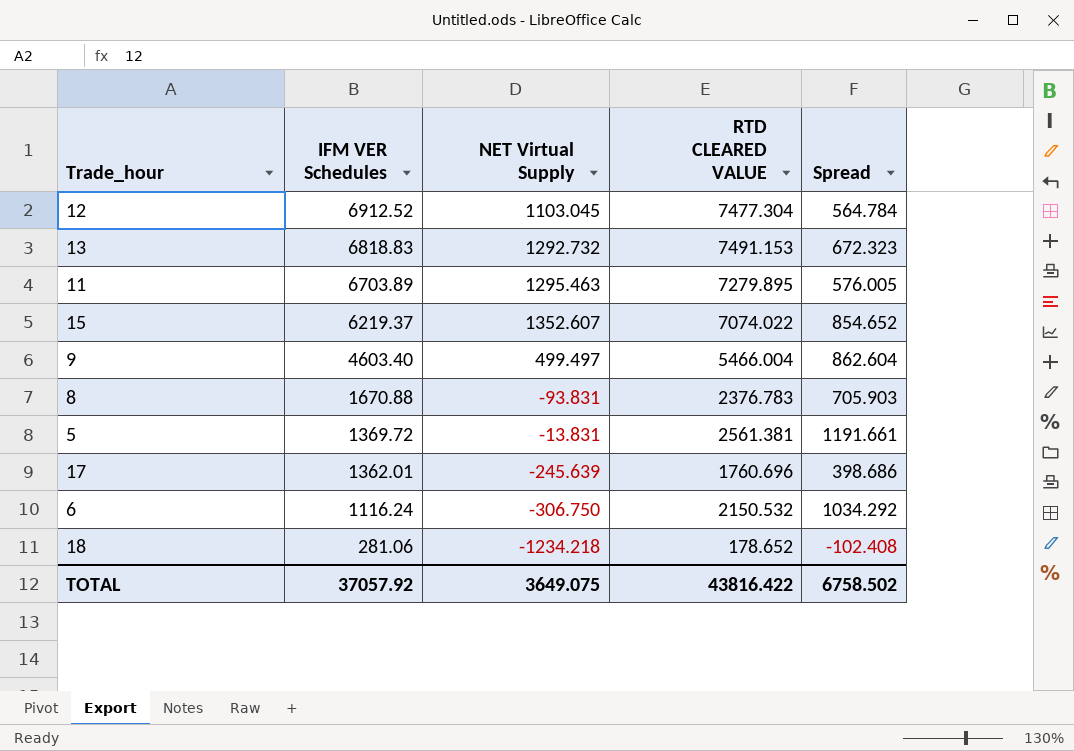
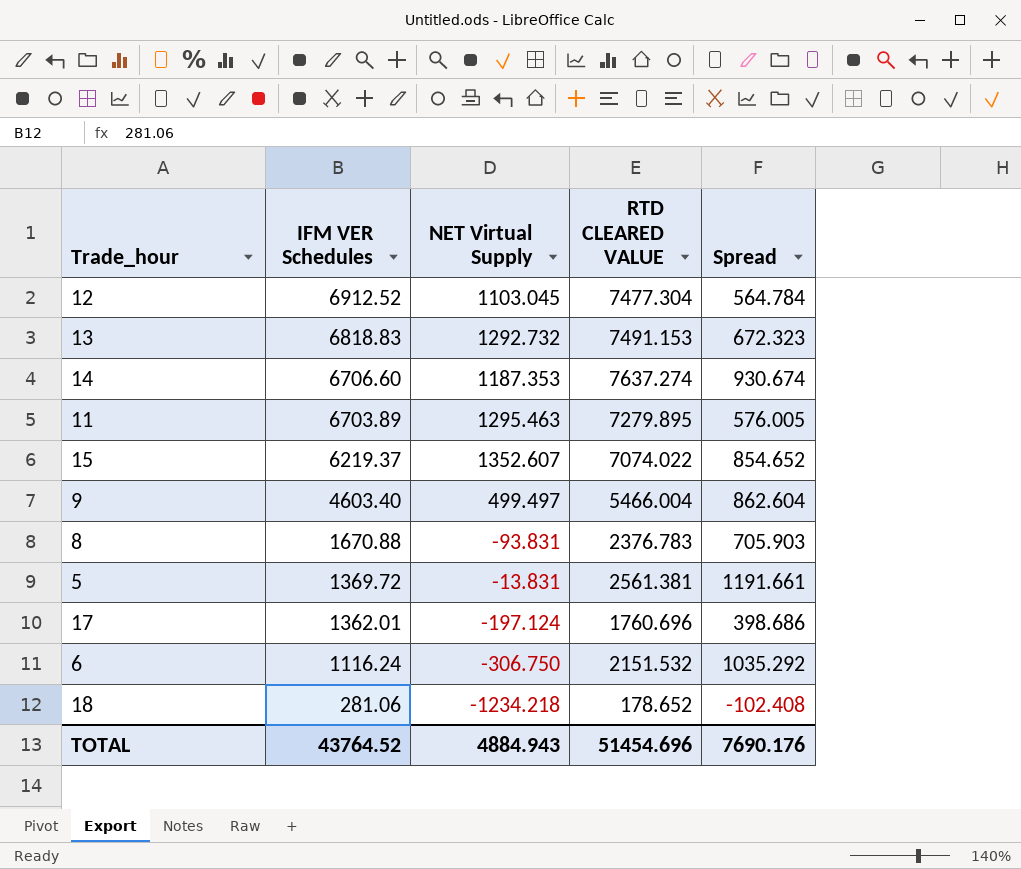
row 14: none -> 6706.60 | 1187.353 | 7637.274 | 930.674
17 | NET Virtual Supply: -245.639 -> -197.124
6 | RTD CLEARED VALUE: 2150.532 -> 2151.532
6 | Spread: 1034.292 -> 1035.292
TOTAL | IFM VER Schedules: 37057.92 -> 43764.52
TOTAL | NET Virtual Supply: 3649.075 -> 4884.943
TOTAL | RTD CLEARED VALUE: 43816.422 -> 51454.696
TOTAL | Spread: 6758.502 -> 7690.176

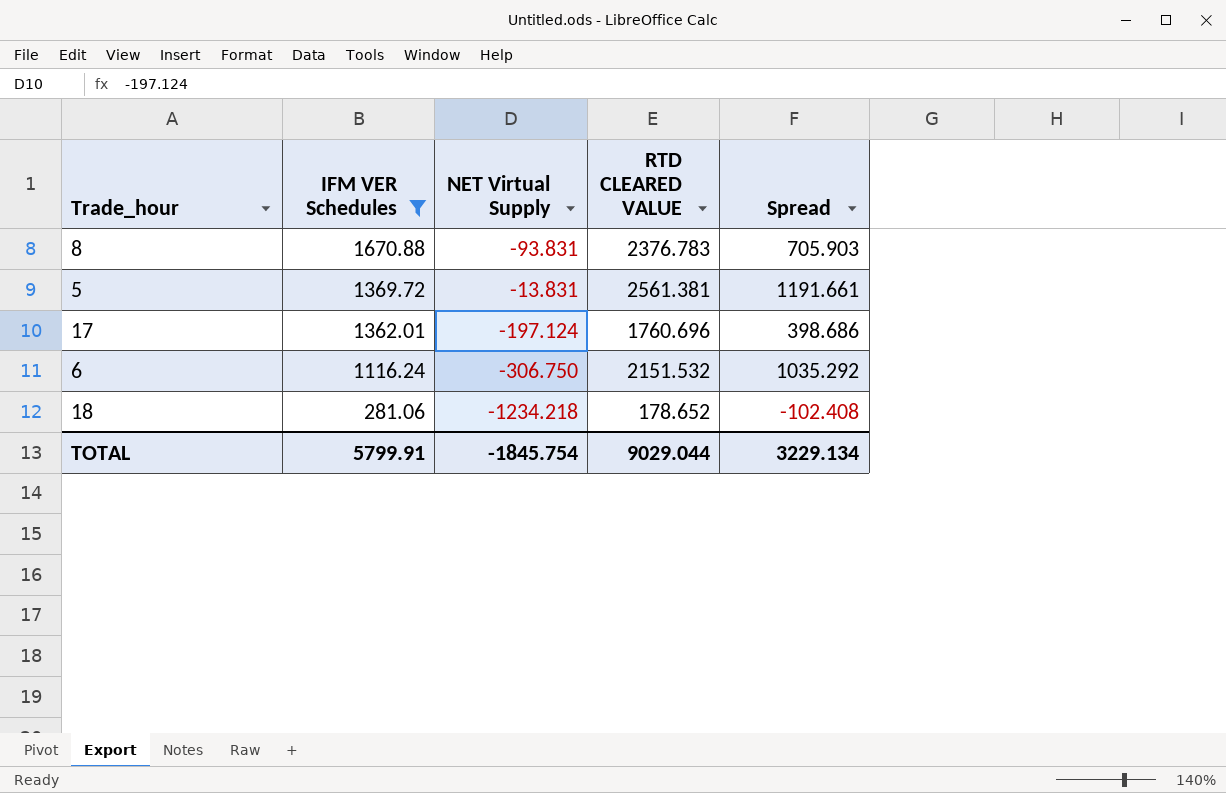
filter: none -> IFM VER Schedules <= 1670.88
TOTAL | IFM VER Schedules: 43764.52 -> 5799.91
TOTAL | NET Virtual Supply: 4884.943 -> -1845.754
TOTAL | RTD CLEARED VALUE: 51454.696 -> 9029.044
TOTAL | Spread: 7690.176 -> 3229.134

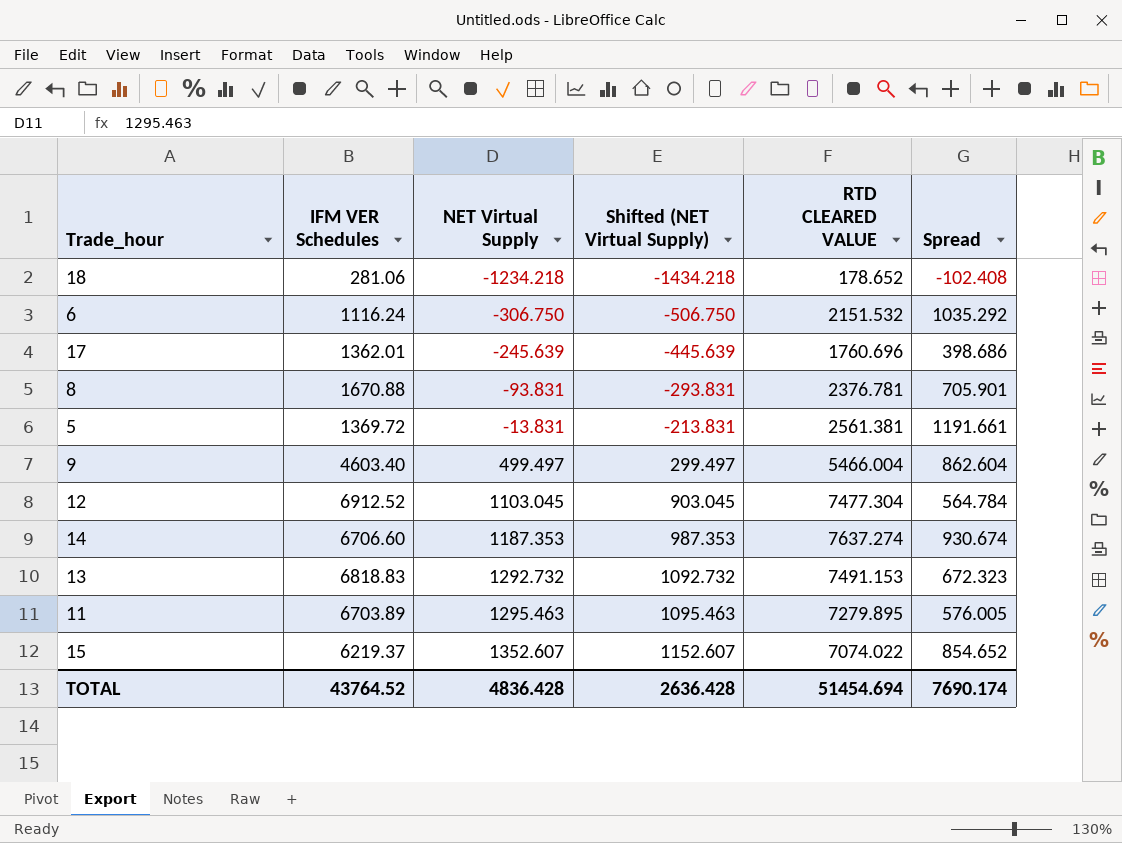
filter: IFM VER Schedules <= 1670.88 -> none
row order: IFM VER Schedules descending -> NET Virtual Supply ascending
column Shifted (NET Virtual Supply) | formula: none -> [NET Virtual Supply] - 200
17 | NET Virtual Supply: -197.124 -> -245.639
8 | RTD CLEARED VALUE: 2376.783 -> 2376.781
8 | Spread: 705.903 -> 705.901
TOTAL | IFM VER Schedules: 5799.91 -> 43764.52
TOTAL | NET Virtual Supply: -1845.754 -> 4836.428
TOTAL | RTD CLEARED VALUE: 9029.044 -> 51454.694
TOTAL | Spread: 3229.134 -> 7690.174

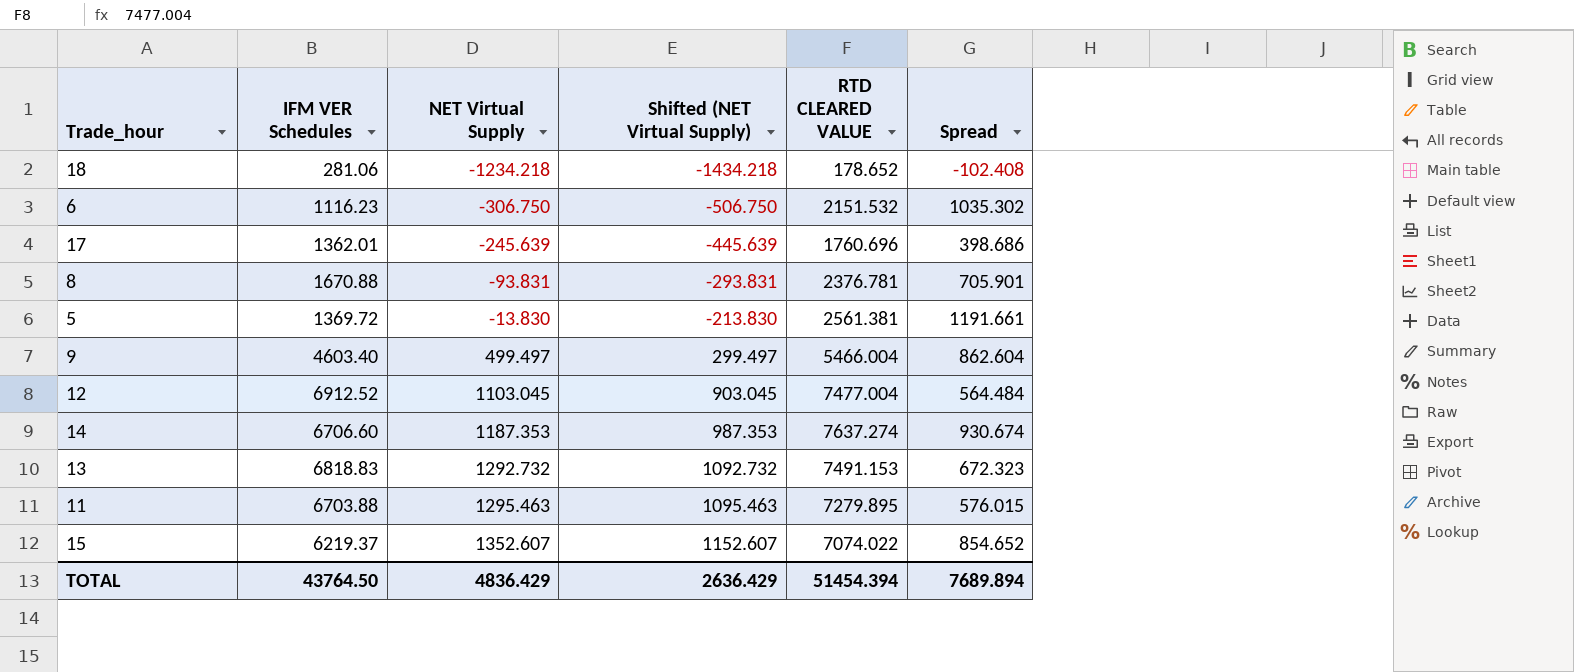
6 | IFM VER Schedules: 1116.24 -> 1116.23
6 | Spread: 1035.292 -> 1035.302
5 | NET Virtual Supply: -13.831 -> -13.830
5 | Shifted (NET Virtual Supply): -213.831 -> -213.830
12 | RTD CLEARED VALUE: 7477.304 -> 7477.004
12 | Spread: 564.784 -> 564.484
11 | IFM VER Schedules: 6703.89 -> 6703.88
11 | Spread: 576.005 -> 576.015
TOTAL | IFM VER Schedules: 43764.52 -> 43764.50
TOTAL | NET Virtual Supply: 4836.428 -> 4836.429
TOTAL | Shifted (NET Virtual Supply): 2636.428 -> 2636.429
TOTAL | RTD CLEARED VALUE: 51454.694 -> 51454.394
TOTAL | Spread: 7690.174 -> 7689.894

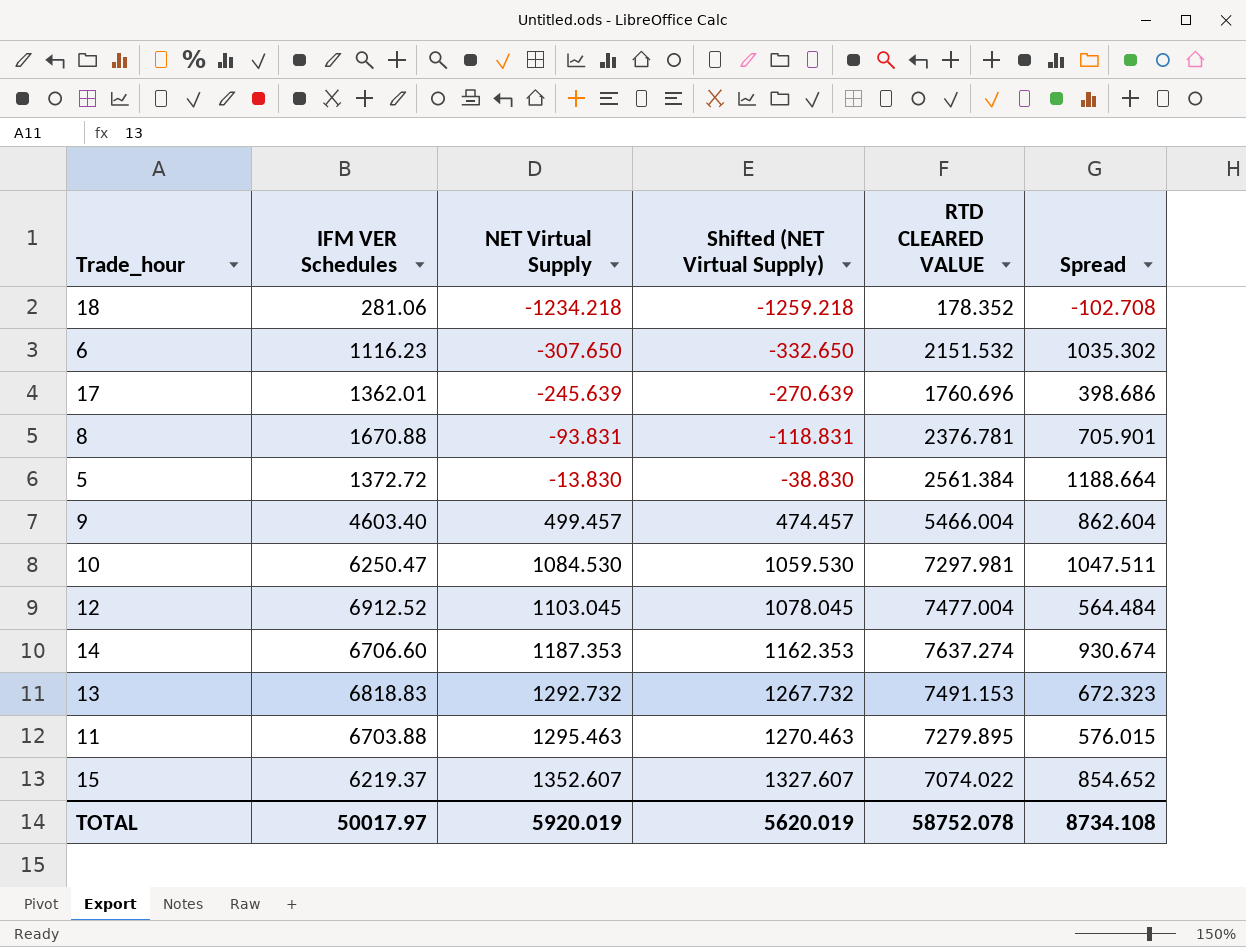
column Shifted (NET Virtual Supply) | formula: [NET Virtual Supply] - 200 -> [NET Virtual Supply] - 25
18 | RTD CLEARED VALUE: 178.652 -> 178.352
18 | Spread: -102.408 -> -102.708
6 | NET Virtual Supply: -306.750 -> -307.650
5 | IFM VER Schedules: 1369.72 -> 1372.72
5 | RTD CLEARED VALUE: 2561.381 -> 2561.384
5 | Spread: 1191.661 -> 1188.664
9 | NET Virtual Supply: 499.497 -> 499.457
row 10: none -> 6250.47 | 1084.530 | 1059.530 | 7297.981 | 1047.511
TOTAL | IFM VER Schedules: 43764.50 -> 50017.97
TOTAL | NET Virtual Supply: 4836.429 -> 5920.019
TOTAL | Shifted (NET Virtual Supply): 2636.429 -> 5620.019
TOTAL | RTD CLEARED VALUE: 51454.394 -> 58752.078
TOTAL | Spread: 7689.894 -> 8734.108

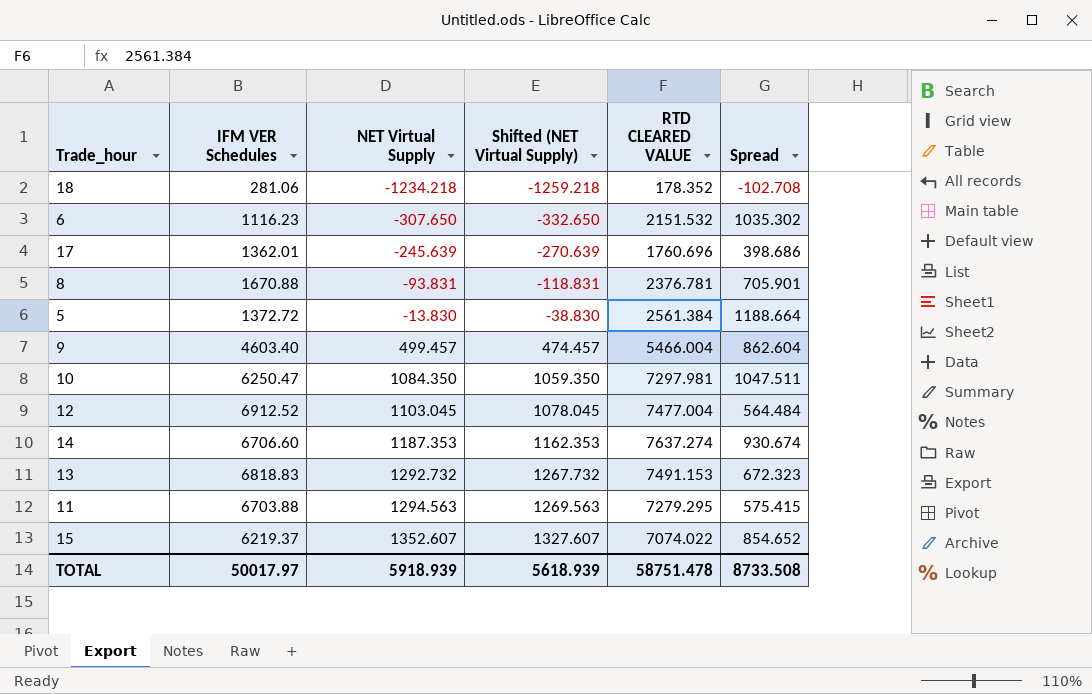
10 | NET Virtual Supply: 1084.530 -> 1084.350
10 | Shifted (NET Virtual Supply): 1059.530 -> 1059.350
11 | NET Virtual Supply: 1295.463 -> 1294.563
11 | Shifted (NET Virtual Supply): 1270.463 -> 1269.563
11 | RTD CLEARED VALUE: 7279.895 -> 7279.295
11 | Spread: 576.015 -> 575.415
TOTAL | NET Virtual Supply: 5920.019 -> 5918.939
TOTAL | Shifted (NET Virtual Supply): 5620.019 -> 5618.939
TOTAL | RTD CLEARED VALUE: 58752.078 -> 58751.478
TOTAL | Spread: 8734.108 -> 8733.508

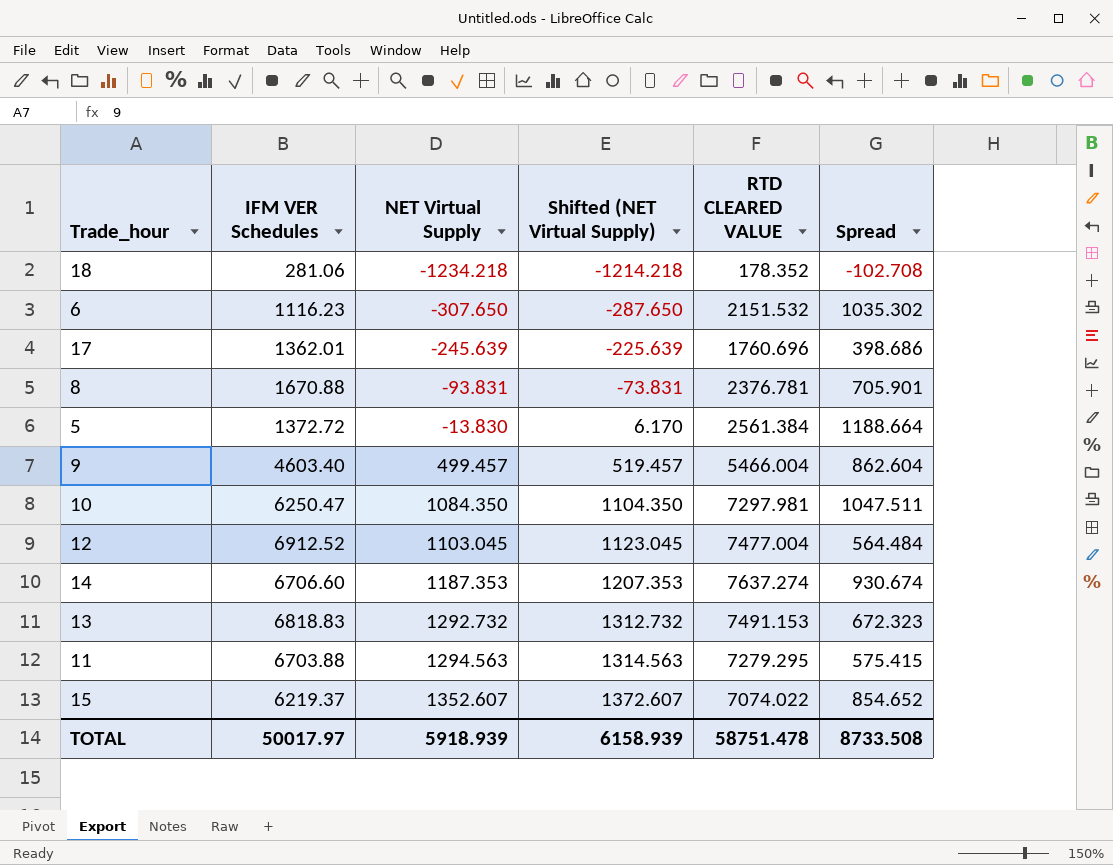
column Shifted (NET Virtual Supply) | formula: [NET Virtual Supply] - 25 -> [NET Virtual Supply] + 20
TOTAL | Shifted (NET Virtual Supply): 5618.939 -> 6158.939

